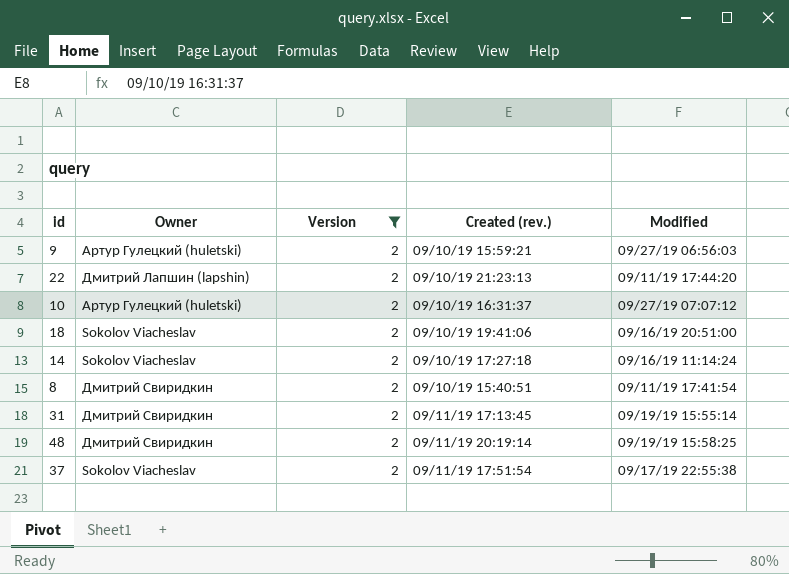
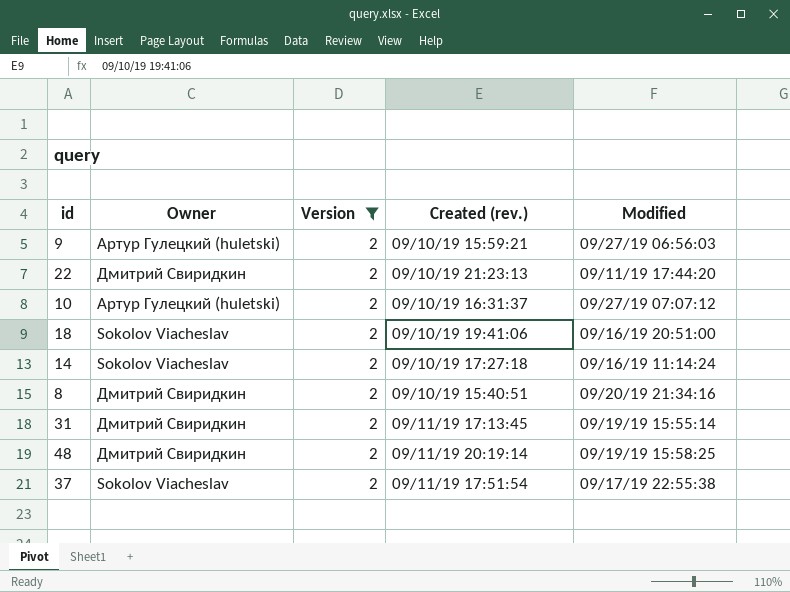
22 | Owner: Дмитрий Лапшин (lapshin) -> Дмитрий Свиридкин
8 | Modified: 09/11/19 17:41:54 -> 09/20/19 21:34:16

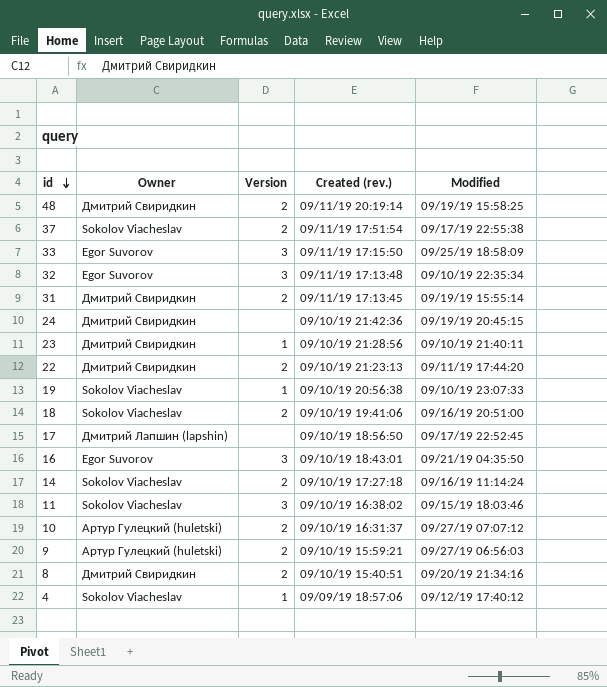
filter: Version = 2 -> none
row order: none -> id descending

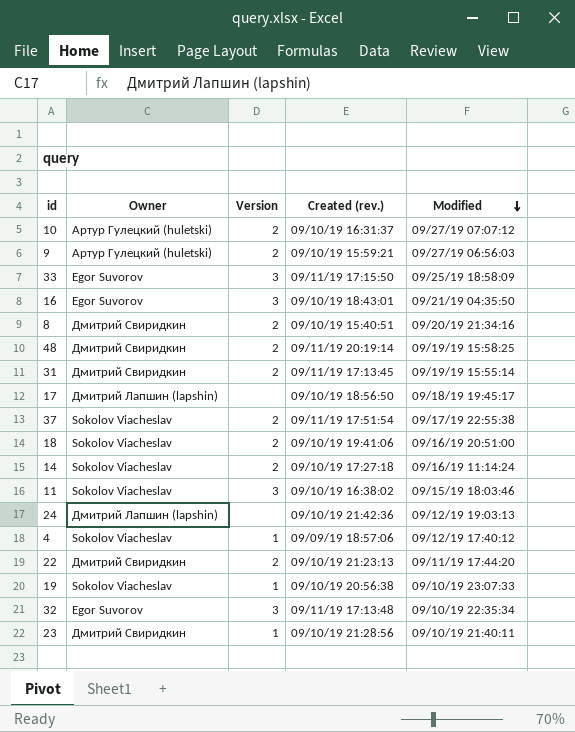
row order: id descending -> Modified descending
17 | Modified: 09/17/19 22:52:45 -> 09/18/19 19:45:17
24 | Owner: Дмитрий Свиридкин -> Дмитрий Лапшин (lapshin)
24 | Modified: 09/19/19 20:45:15 -> 09/12/19 19:03:13

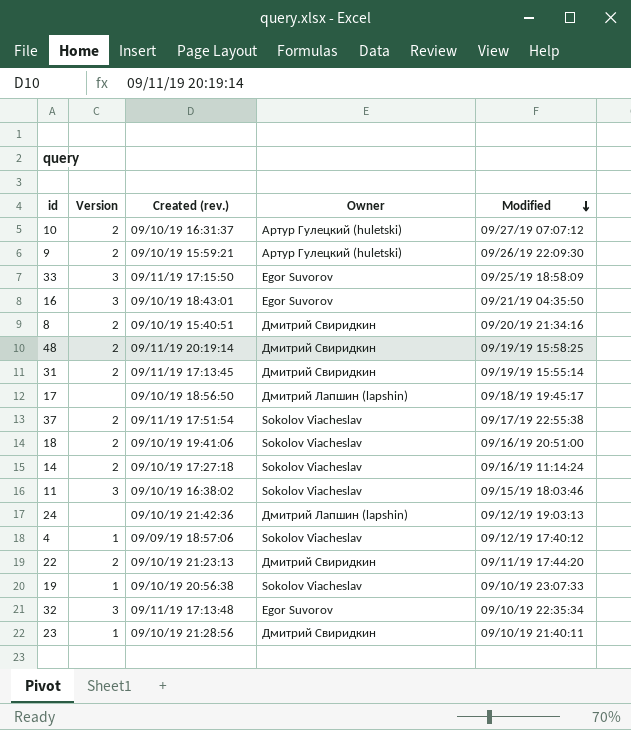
column Owner | position: 2 -> 4
9 | Modified: 09/27/19 06:56:03 -> 09/26/19 22:09:30

